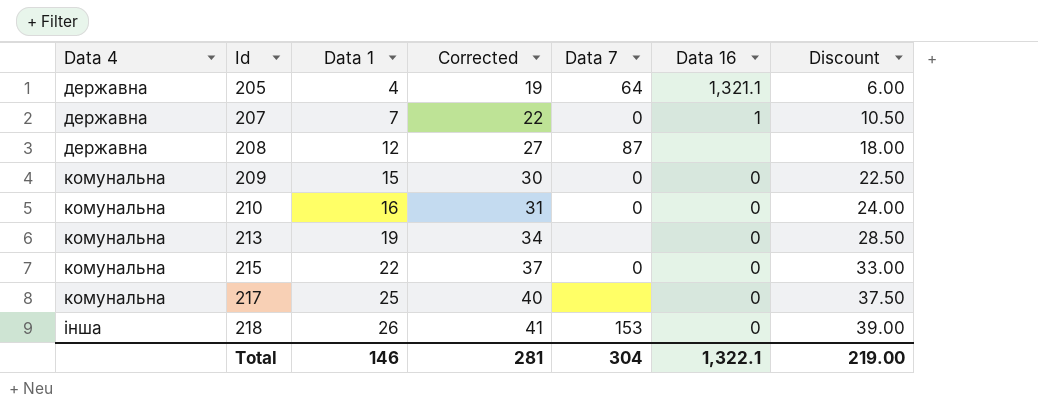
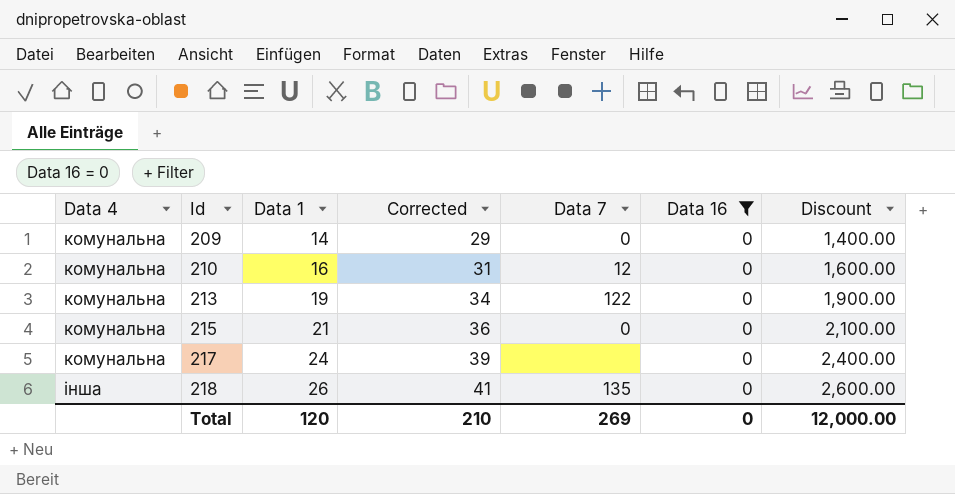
filter: none -> Data 16 = 0
column Discount | formula: [Data 1] * 1.5 -> [Data 1] * 100
209 | Data 1: 15 -> 14
209 | Corrected: 30 -> 29
210 | Data 7: 0 -> 12
213 | Data 7: none -> 122
215 | Data 1: 22 -> 21
215 | Corrected: 37 -> 36
217 | Data 1: 25 -> 24
217 | Corrected: 40 -> 39
218 | Data 7: 153 -> 135
Total | Data 1: 146 -> 120
Total | Corrected: 281 -> 210
Total | Data 7: 304 -> 269
Total | Data 16: 1,322.1 -> 0
Total | Discount: 219.00 -> 12,000.00

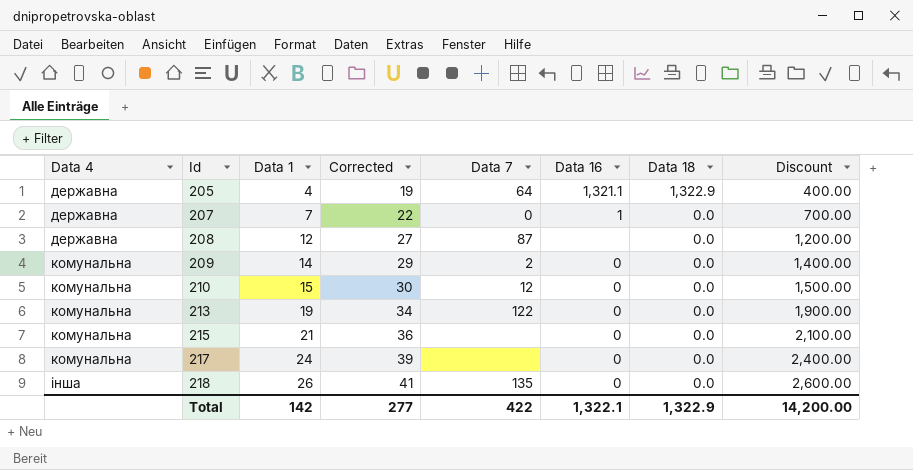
filter: Data 16 = 0 -> none
column Data 18 | position: none -> 7
209 | Data 7: 0 -> 2
210 | Data 1: 16 -> 15
210 | Corrected: 31 -> 30
210 | Discount: 1,600.00 -> 1,500.00
215 | Data 7: 0 -> none
Total | Data 1: 120 -> 142
Total | Corrected: 210 -> 277
Total | Data 7: 269 -> 422
Total | Data 16: 0 -> 1,322.1
Total | Discount: 12,000.00 -> 14,200.00

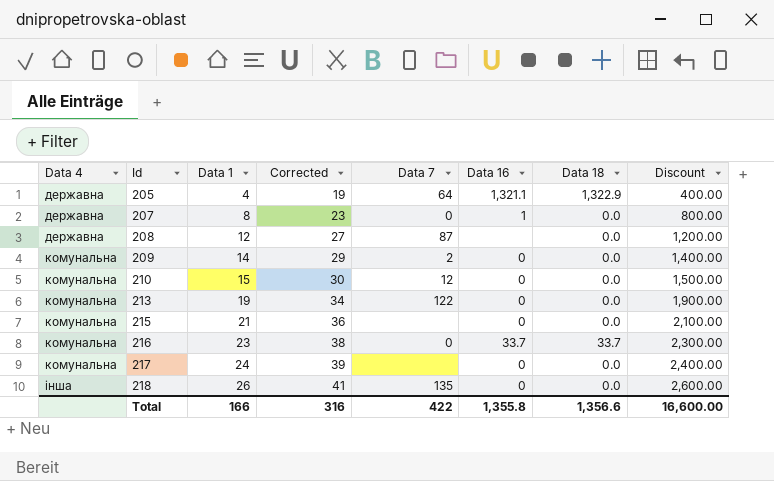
207 | Data 1: 7 -> 8
207 | Corrected: 22 -> 23
207 | Discount: 700.00 -> 800.00
row 216: none -> комунальна | 23 | 38 | 0 | 33.7 | 33.7 | 2,300.00
Total | Data 1: 142 -> 166
Total | Corrected: 277 -> 316
Total | Data 16: 1,322.1 -> 1,355.8
Total | Data 18: 1,322.9 -> 1,356.6
Total | Discount: 14,200.00 -> 16,600.00

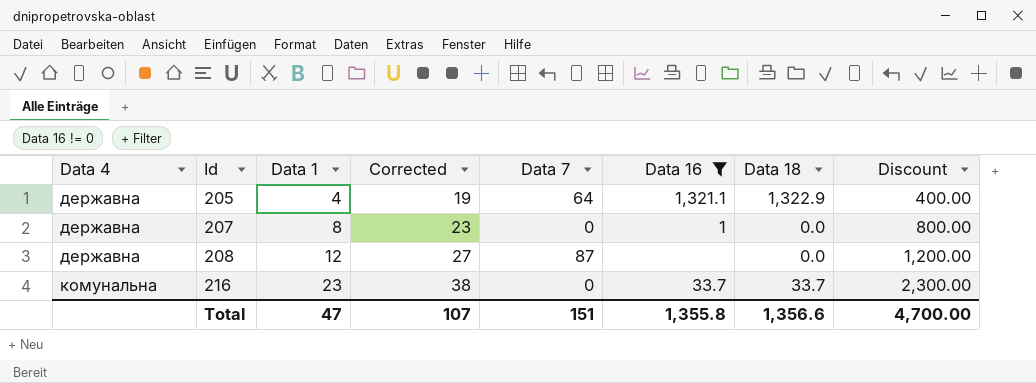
filter: none -> Data 16 != 0
Total | Data 1: 166 -> 47
Total | Corrected: 316 -> 107
Total | Data 7: 422 -> 151
Total | Discount: 16,600.00 -> 4,700.00

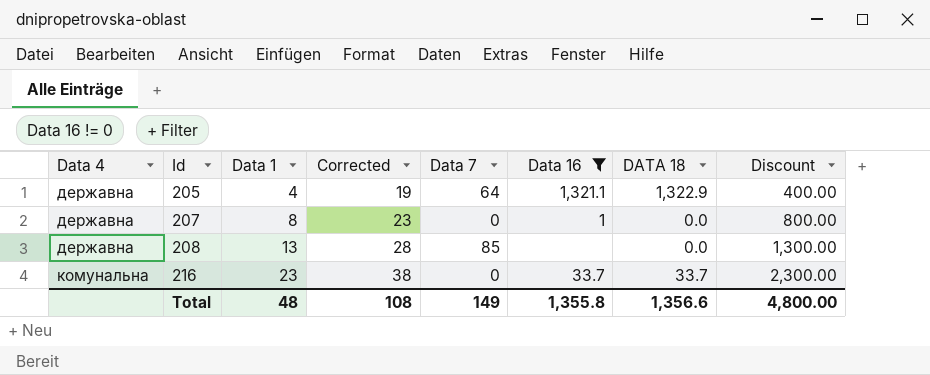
column name: Data 18 -> DATA 18
208 | Data 1: 12 -> 13
208 | Corrected: 27 -> 28
208 | Data 7: 87 -> 85
208 | Discount: 1,200.00 -> 1,300.00
Total | Data 1: 47 -> 48
Total | Corrected: 107 -> 108
Total | Data 7: 151 -> 149
Total | Discount: 4,700.00 -> 4,800.00

